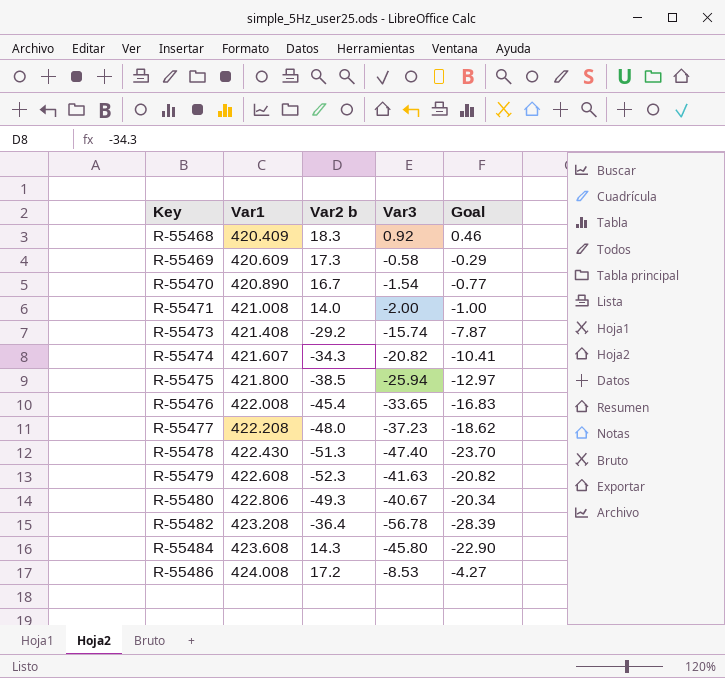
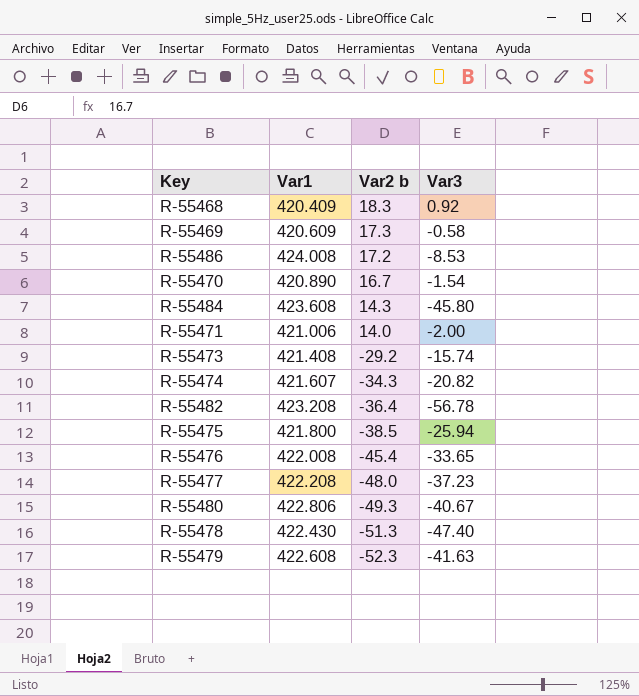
row order: Key ascending -> Var2 b descending
column Goal | formula: [Var3] * 0.5 -> none
R-55471 | Var1: 421.008 -> 421.006

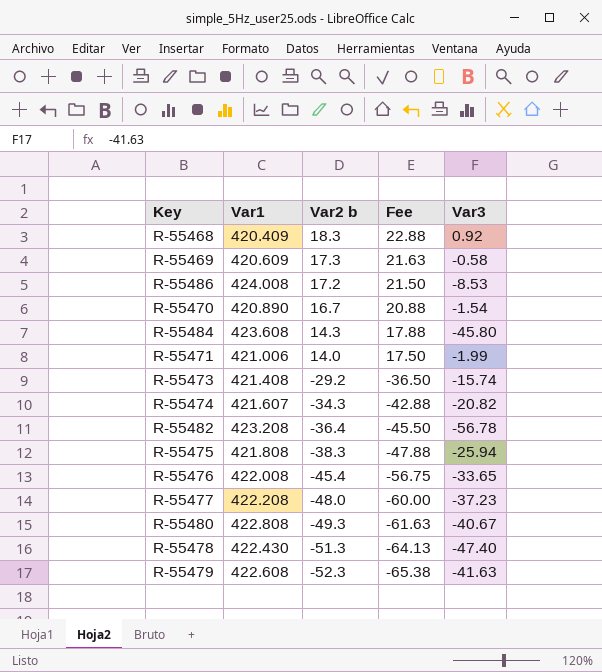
column Fee | formula: none -> [Var2 b] * 1.25
R-55471 | Var3: -2.00 -> -1.99
R-55475 | Var1: 421.800 -> 421.808
R-55475 | Var2 b: -38.5 -> -38.3
R-55480 | Var1: 422.806 -> 422.808

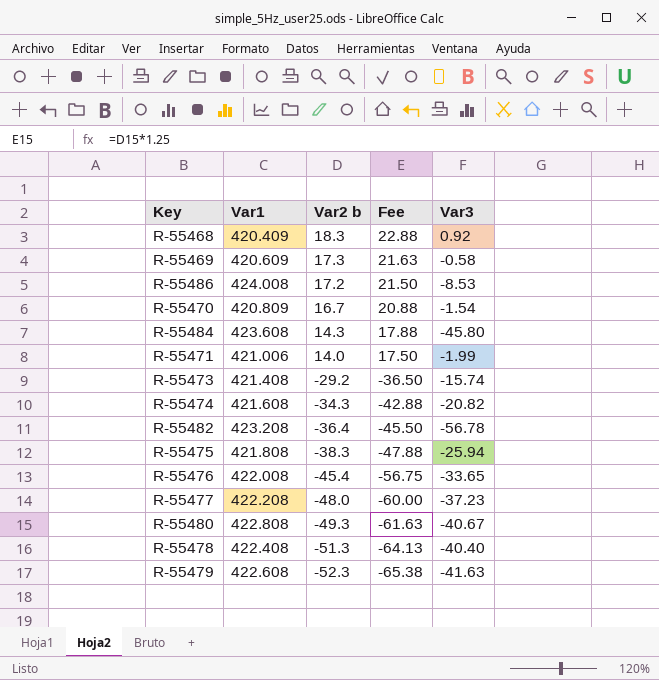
R-55470 | Var1: 420.890 -> 420.809
R-55474 | Var1: 421.607 -> 421.608
R-55478 | Var1: 422.430 -> 422.408
R-55478 | Var3: -47.40 -> -40.40

